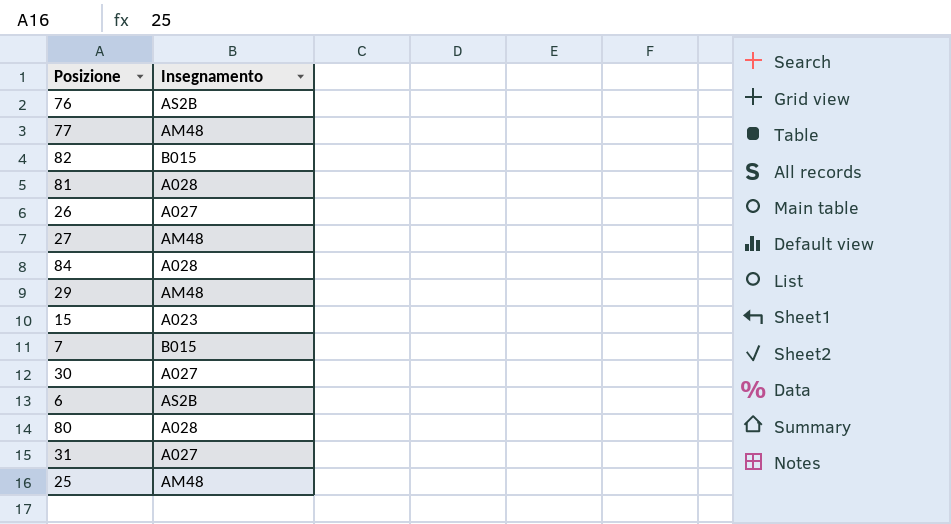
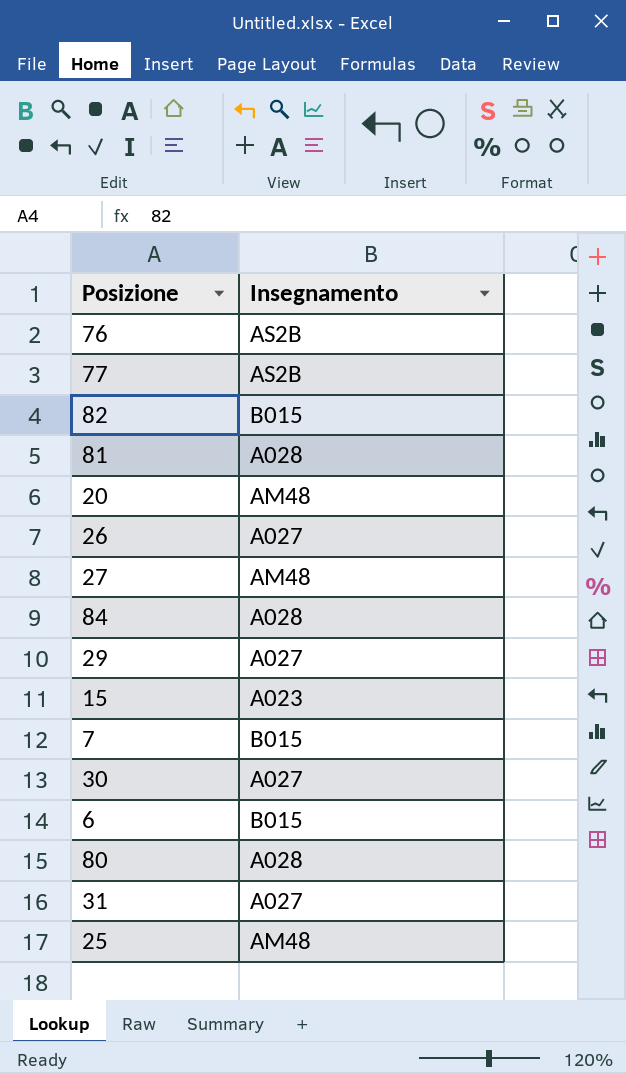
77 | Insegnamento: AM48 -> AS2B
row 20: none -> AM48
29 | Insegnamento: AM48 -> A027
6 | Insegnamento: AS2B -> B015

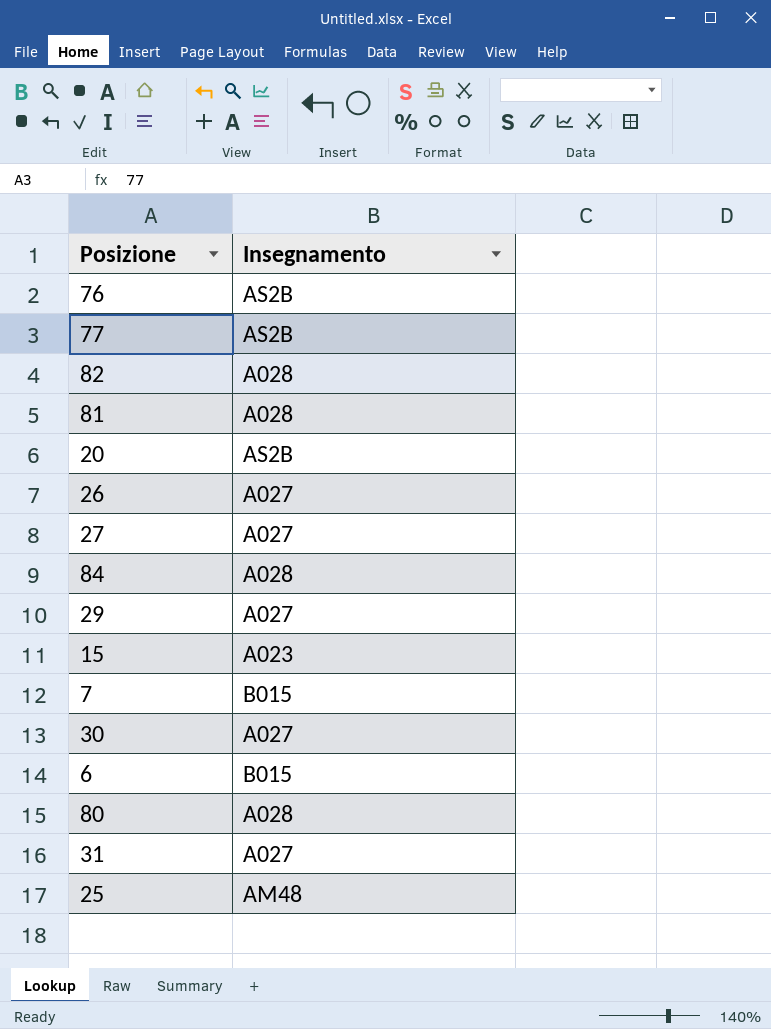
82 | Insegnamento: B015 -> A028
20 | Insegnamento: AM48 -> AS2B
27 | Insegnamento: AM48 -> A027

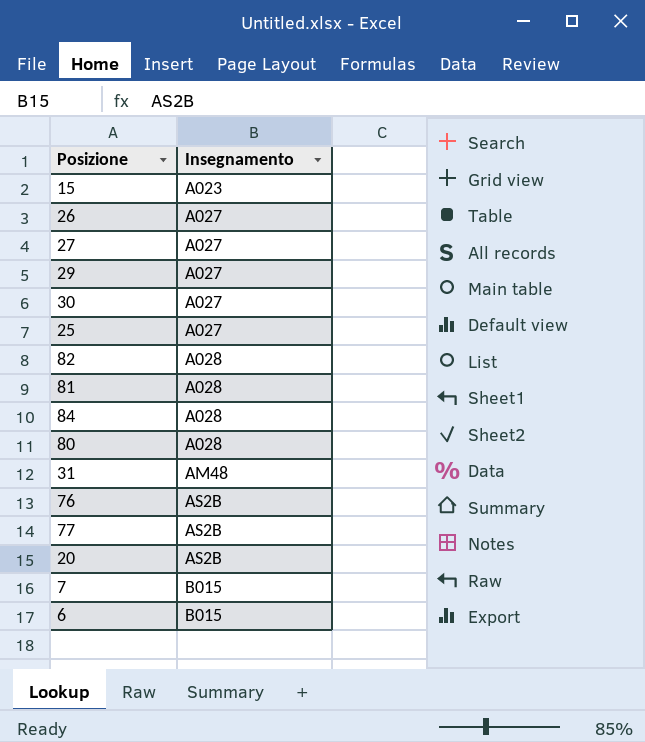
row order: none -> Insegnamento ascending
25 | Insegnamento: AM48 -> A027
31 | Insegnamento: A027 -> AM48

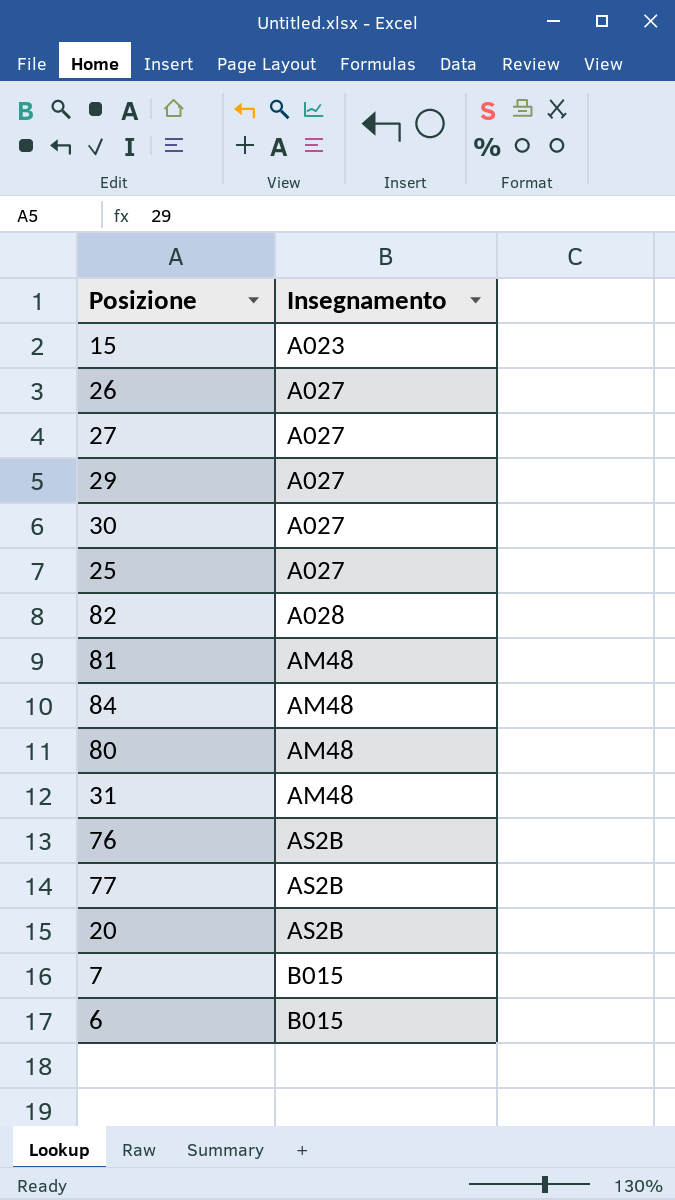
81 | Insegnamento: A028 -> AM48
84 | Insegnamento: A028 -> AM48
80 | Insegnamento: A028 -> AM48

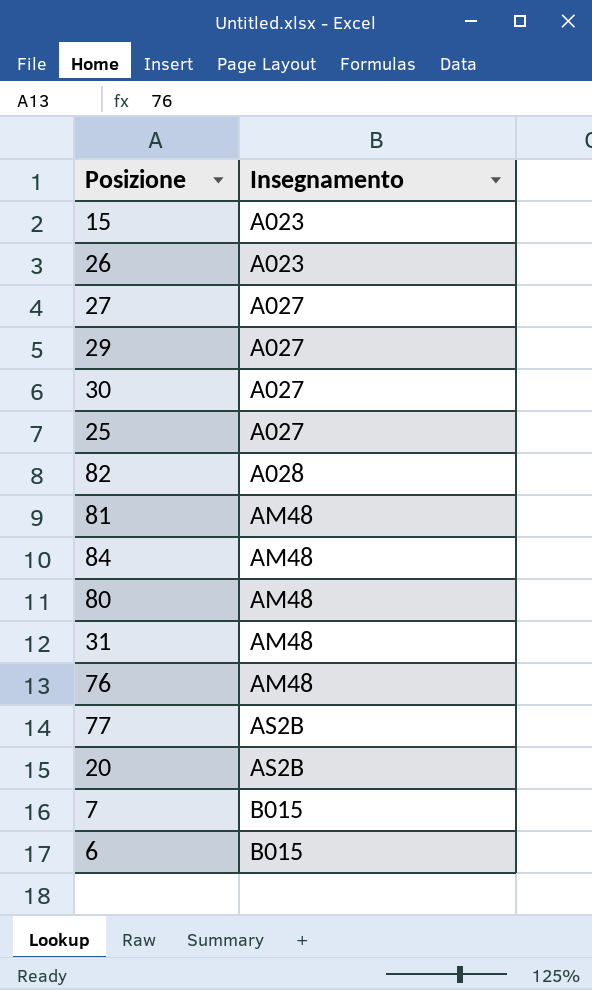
26 | Insegnamento: A027 -> A023
76 | Insegnamento: AS2B -> AM48

